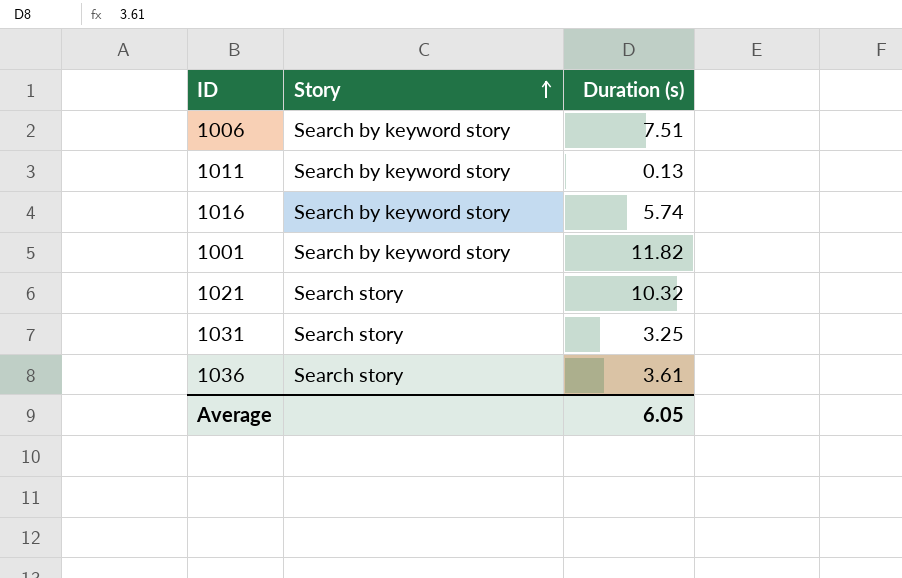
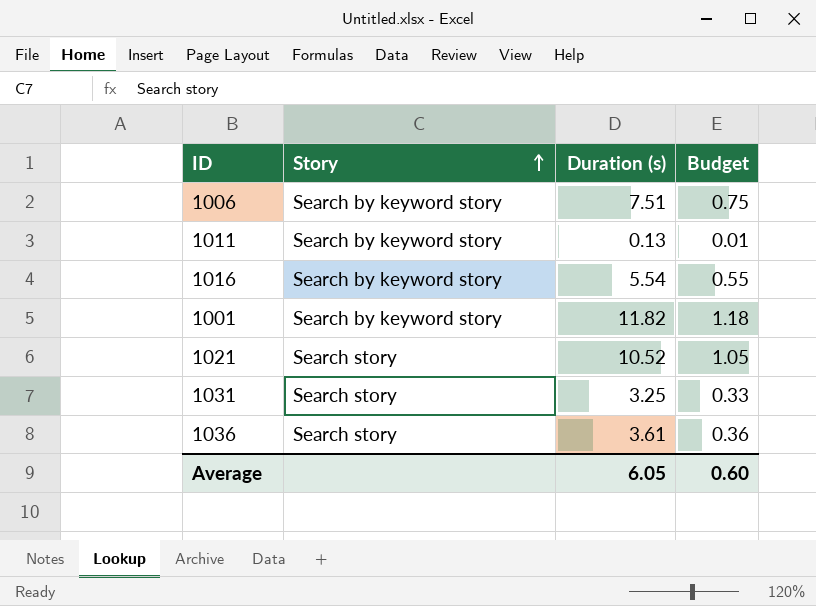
column Budget | formula: none -> [Duration (s)] * 0.1
1016 | Duration (s): 5.74 -> 5.54
1021 | Duration (s): 10.32 -> 10.52

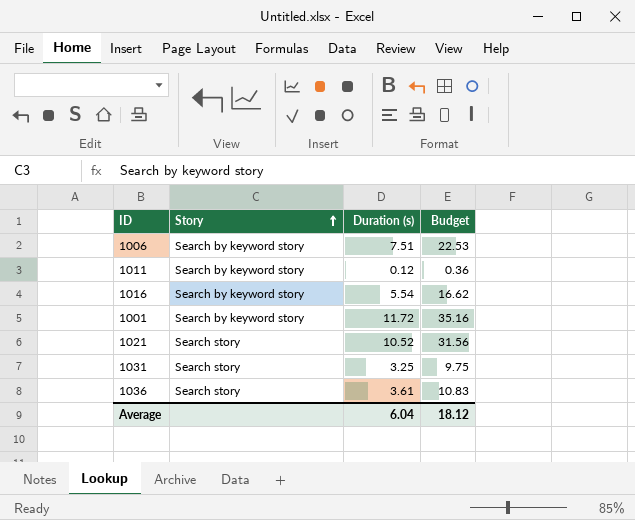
column Budget | formula: [Duration (s)] * 0.1 -> [Duration (s)] * 3
1011 | Duration (s): 0.13 -> 0.12
1001 | Duration (s): 11.82 -> 11.72
Average | Duration (s): 6.05 -> 6.04
Average | Budget: 0.60 -> 18.12

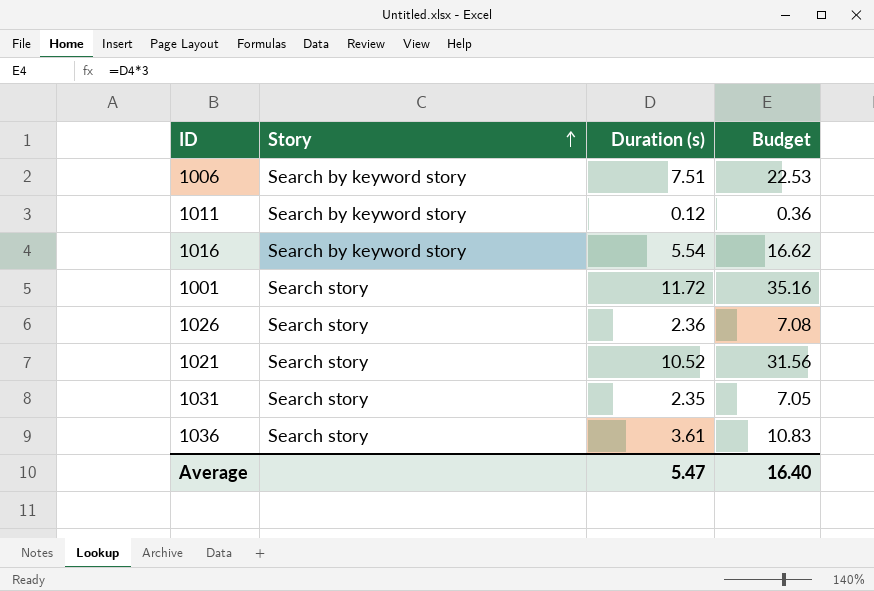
1001 | Story: Search by keyword story -> Search story
row 1026: none -> Search story | 2.36 | 7.08
1031 | Duration (s): 3.25 -> 2.35
1031 | Budget: 9.75 -> 7.05
Average | Duration (s): 6.04 -> 5.47
Average | Budget: 18.12 -> 16.40

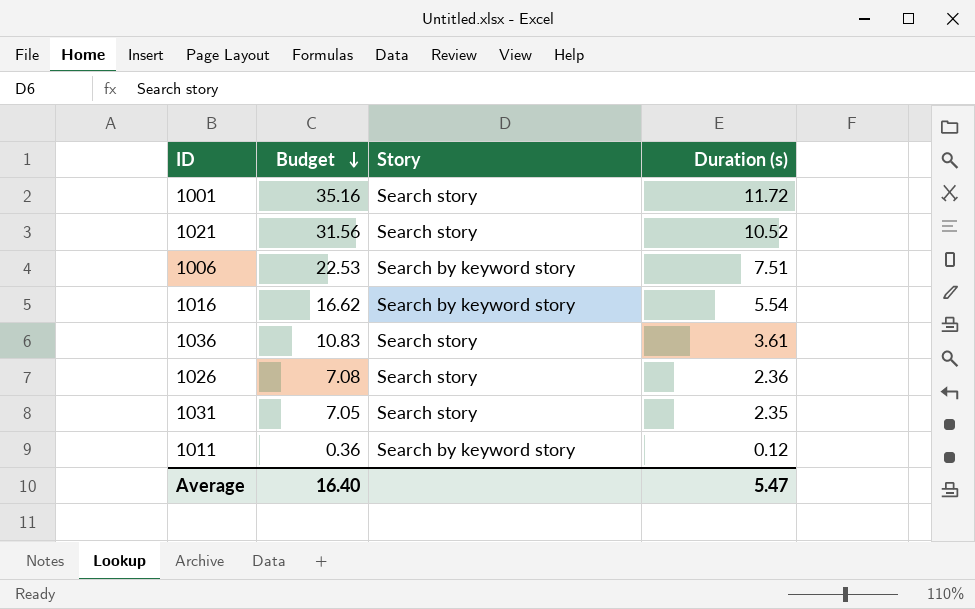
row order: Story ascending -> Budget descending
column Budget | position: 4 -> 2

